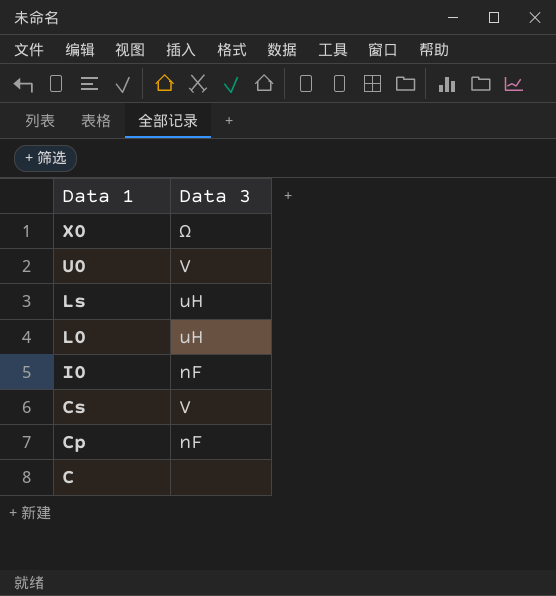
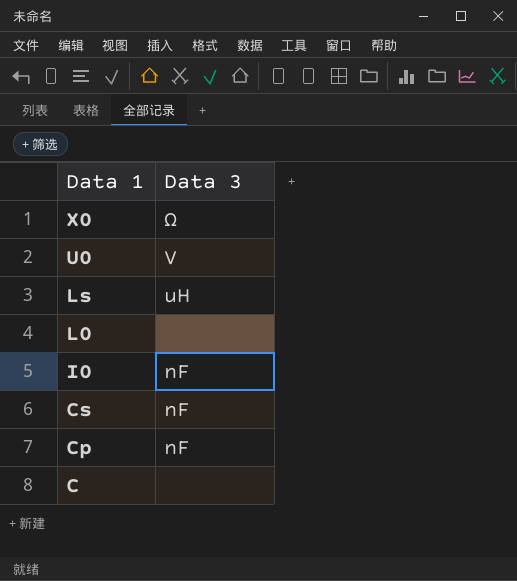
L0 | Data 3: uH -> none
Cs | Data 3: V -> nF

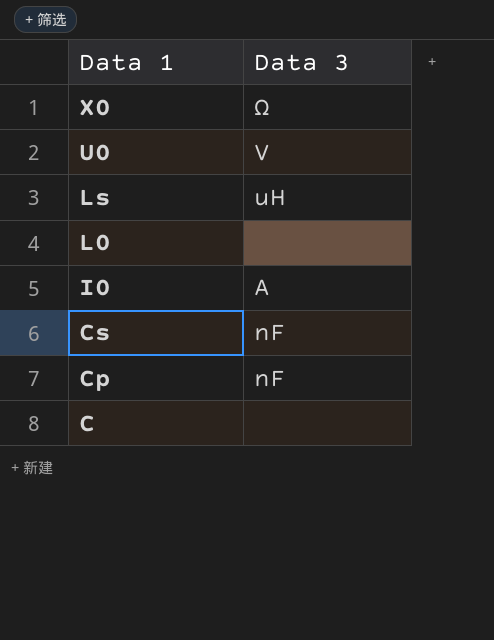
I0 | Data 3: nF -> A

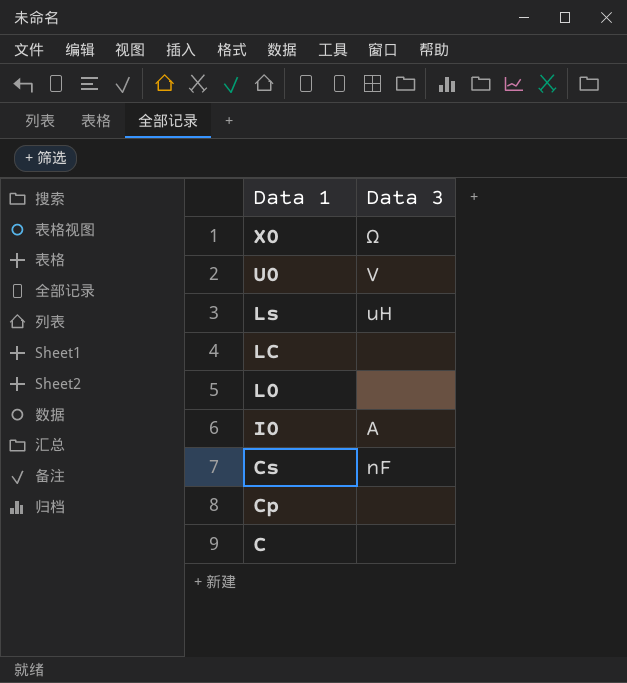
row LC: none -> none
Cp | Data 3: nF -> none

